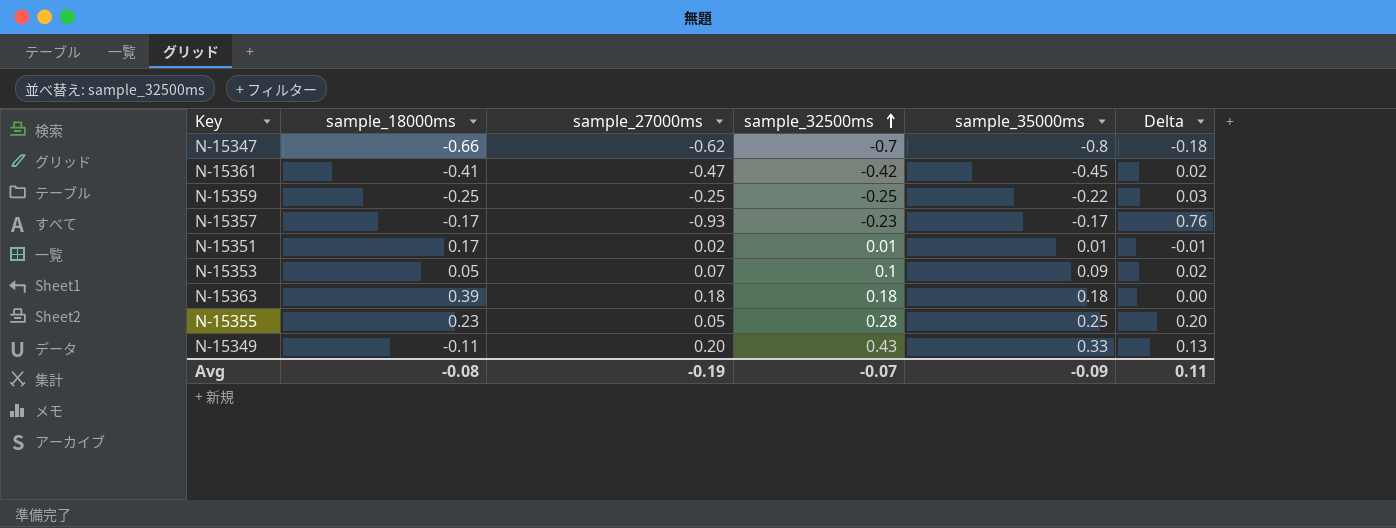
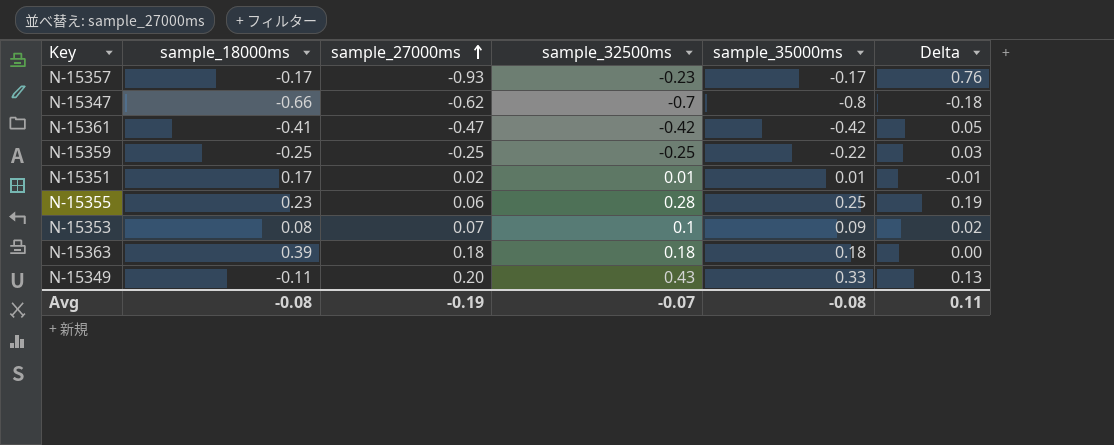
row order: sample_32500ms ascending -> sample_27000ms ascending
N-15361 | sample_35000ms: -0.45 -> -0.42
N-15361 | Delta: 0.02 -> 0.05
N-15355 | sample_27000ms: 0.05 -> 0.06
N-15355 | Delta: 0.20 -> 0.19
N-15353 | sample_18000ms: 0.05 -> 0.08
Avg | sample_35000ms: -0.09 -> -0.08

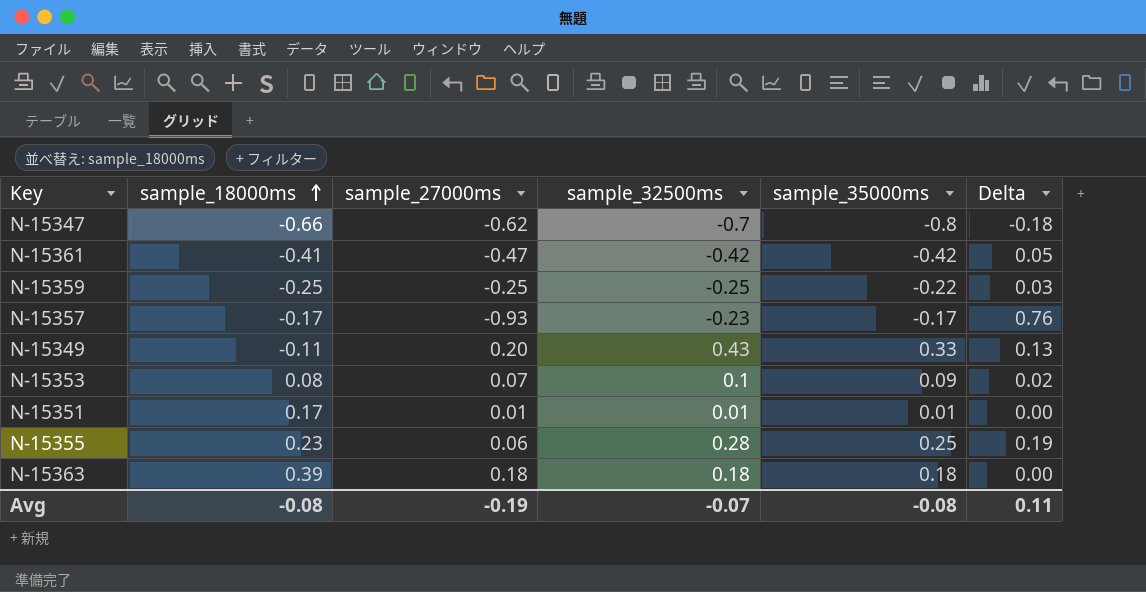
row order: sample_27000ms ascending -> sample_18000ms ascending
N-15351 | sample_27000ms: 0.02 -> 0.01
N-15351 | Delta: -0.01 -> 0.00

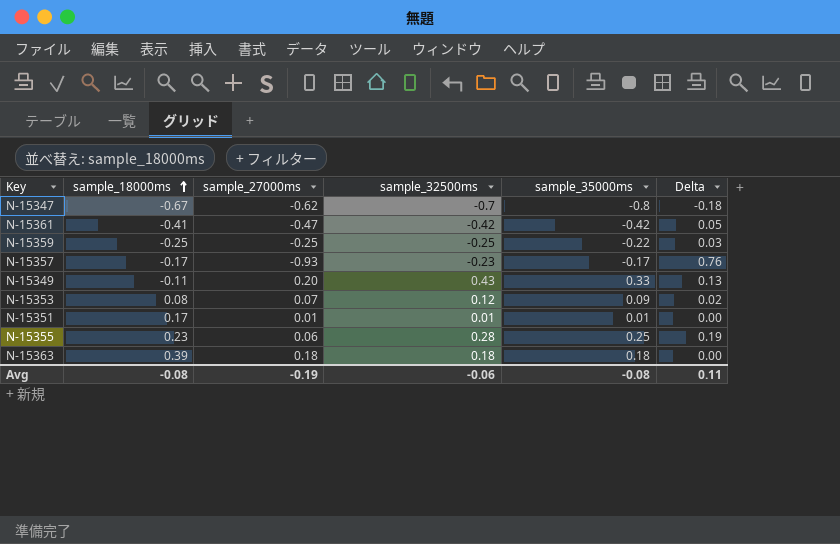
N-15347 | sample_18000ms: -0.66 -> -0.67
N-15353 | sample_32500ms: 0.1 -> 0.12
Avg | sample_32500ms: -0.07 -> -0.06

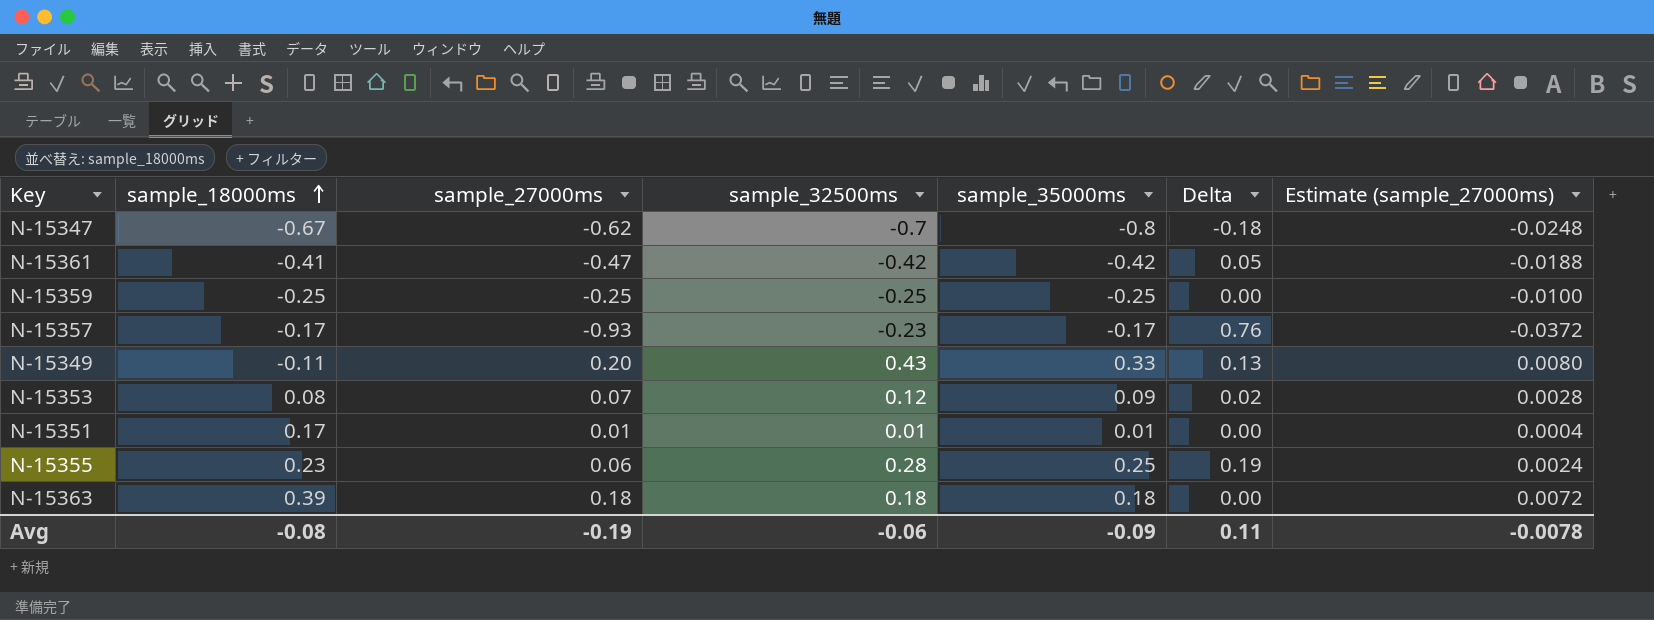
column Estimate (sample_27000ms) | formula: none -> [sample_27000ms] * 0.04
N-15359 | sample_35000ms: -0.22 -> -0.25
N-15359 | Delta: 0.03 -> 0.00
Avg | sample_35000ms: -0.08 -> -0.09

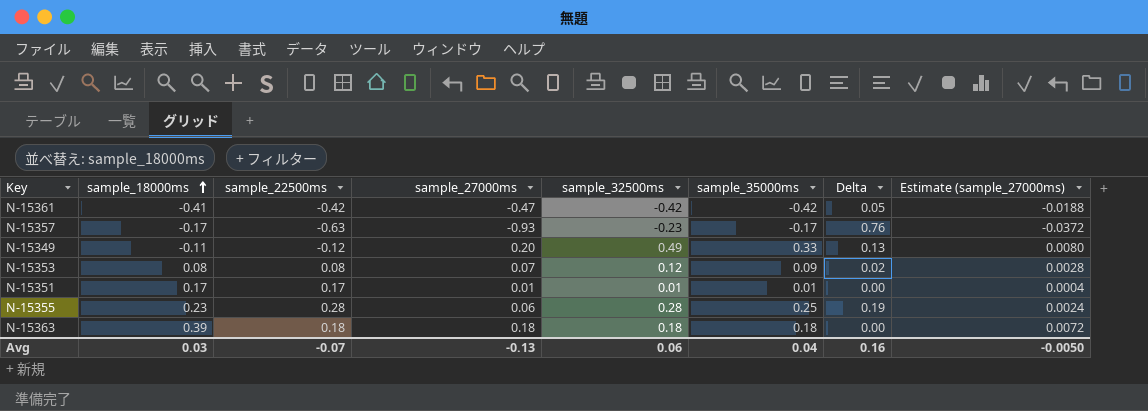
column sample_22500ms | position: none -> 3
row N-15347: -0.67 | -0.62 | -0.7 | -0.8 | -0.18 | -0.0248 -> none
row N-15359: -0.25 | -0.25 | -0.25 | -0.25 | 0.00 | -0.0100 -> none
N-15349 | sample_32500ms: 0.43 -> 0.49
Avg | sample_18000ms: -0.08 -> 0.03
Avg | sample_27000ms: -0.19 -> -0.13
Avg | sample_32500ms: -0.06 -> 0.06
Avg | sample_35000ms: -0.09 -> 0.04
Avg | Delta: 0.11 -> 0.16
Avg | Estimate (sample_27000ms): -0.0078 -> -0.0050

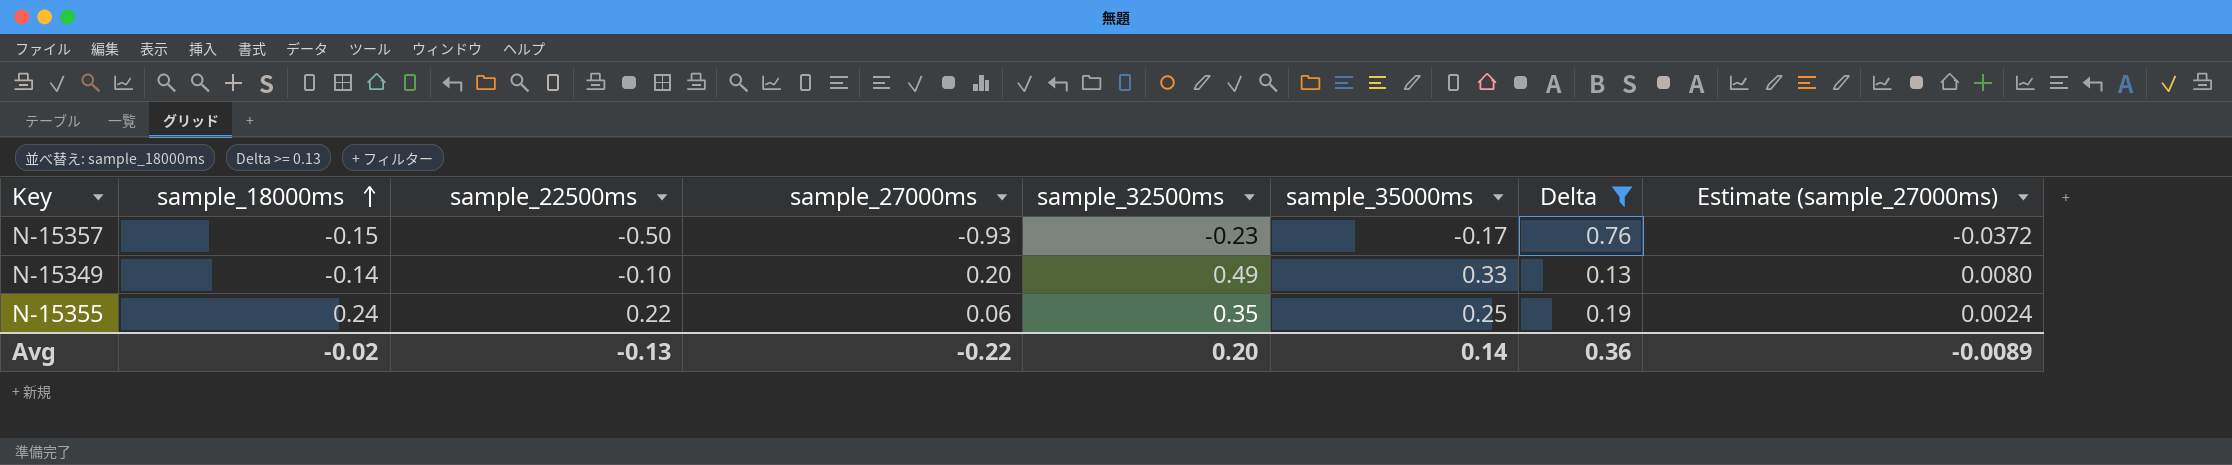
filter: none -> Delta >= 0.13
N-15357 | sample_18000ms: -0.17 -> -0.15
N-15357 | sample_22500ms: -0.63 -> -0.50
N-15349 | sample_18000ms: -0.11 -> -0.14
N-15349 | sample_22500ms: -0.12 -> -0.10
N-15355 | sample_18000ms: 0.23 -> 0.24
N-15355 | sample_22500ms: 0.28 -> 0.22
N-15355 | sample_32500ms: 0.28 -> 0.35
Avg | sample_18000ms: 0.03 -> -0.02
Avg | sample_22500ms: -0.07 -> -0.13
Avg | sample_27000ms: -0.13 -> -0.22
Avg | sample_32500ms: 0.06 -> 0.20
Avg | sample_35000ms: 0.04 -> 0.14
Avg | Delta: 0.16 -> 0.36
Avg | Estimate (sample_27000ms): -0.0050 -> -0.0089

